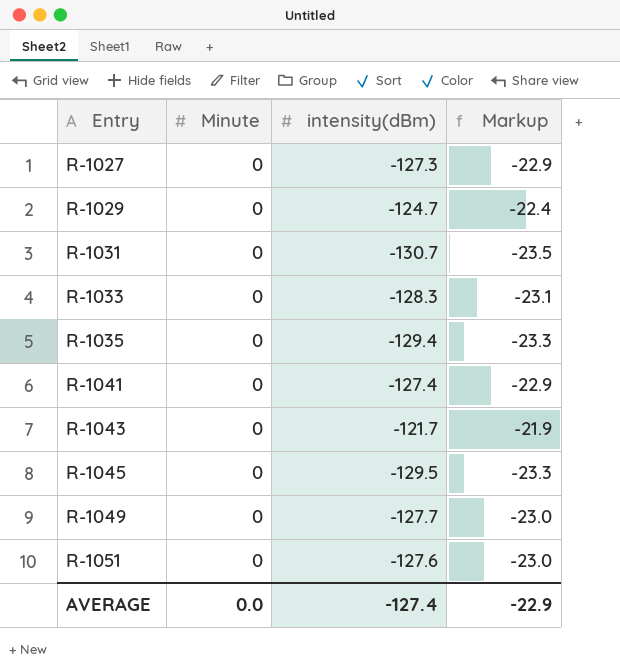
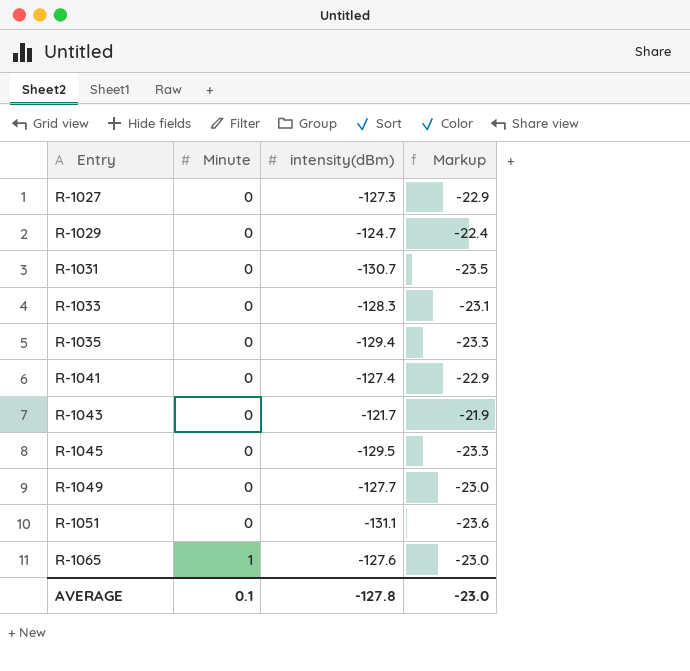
R-1051 | intensity(dBm): -127.6 -> -131.1
R-1051 | Markup: -23.0 -> -23.6
row R-1065: none -> 1 | -127.6 | -23.0
AVERAGE | Minute: 0.0 -> 0.1
AVERAGE | intensity(dBm): -127.4 -> -127.8
AVERAGE | Markup: -22.9 -> -23.0

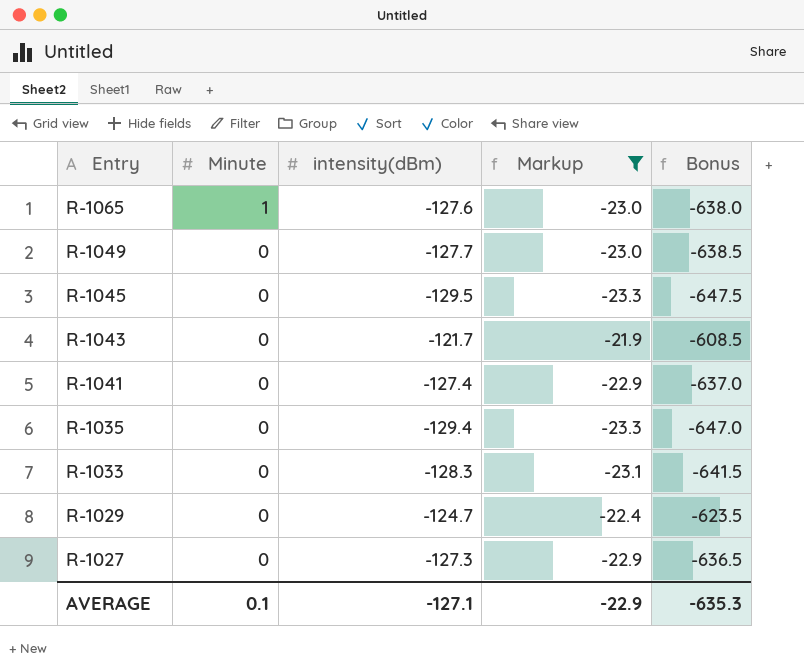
filter: none -> Markup >= -23.3
row order: Entry ascending -> Entry descending
column Bonus | formula: none -> [intensity(dBm)] * 5
AVERAGE | intensity(dBm): -127.8 -> -127.1
AVERAGE | Markup: -23.0 -> -22.9

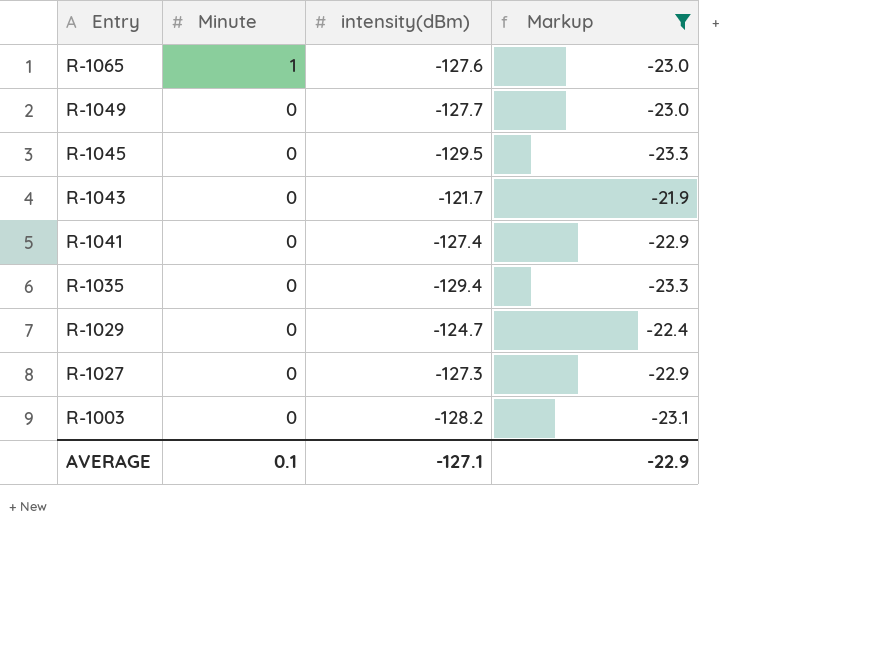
column Bonus | formula: [intensity(dBm)] * 5 -> none
row R-1033: 0 | -128.3 | -23.1 | -641.5 -> none
row R-1003: none -> 0 | -128.2 | -23.1

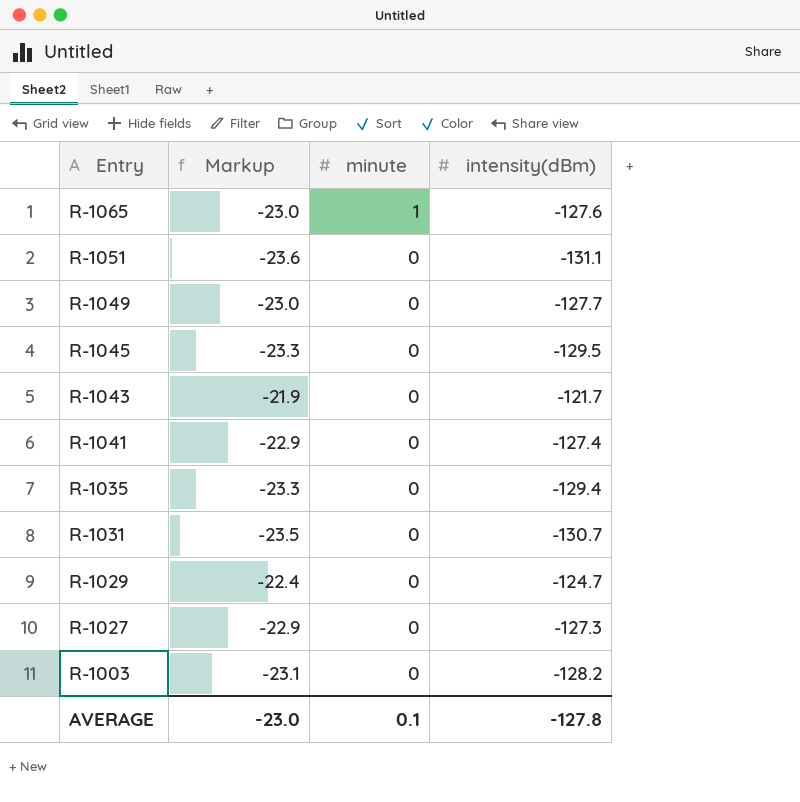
filter: Markup >= -23.3 -> none
column Markup | position: 4 -> 2
column name: Minute -> minute
AVERAGE | Markup: -22.9 -> -23.0
AVERAGE | intensity(dBm): -127.1 -> -127.8

